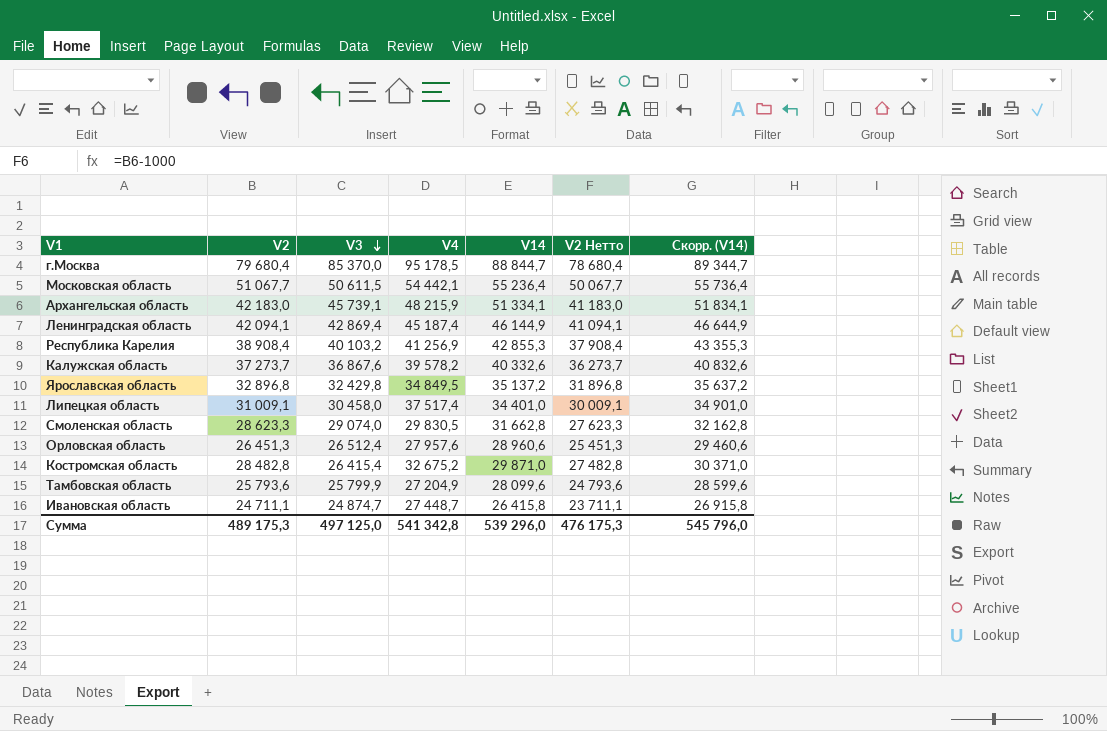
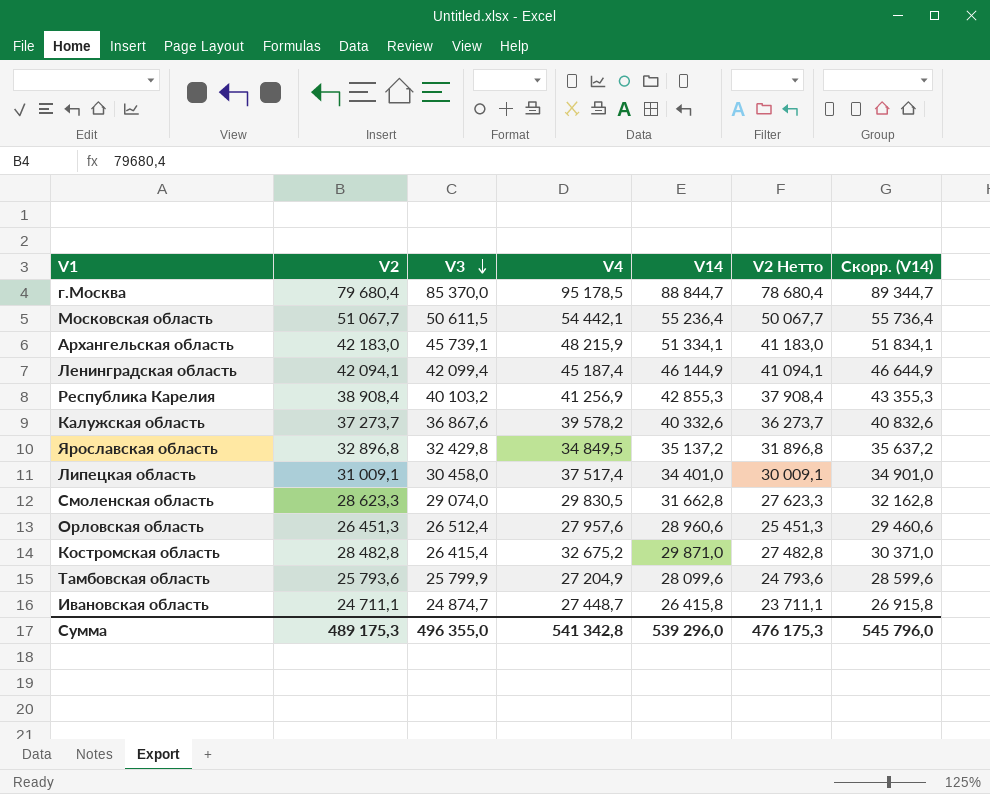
Ленинградская область | V3: 42 869,4 -> 42 099,4
Сумма | V3: 497 125,0 -> 496 355,0

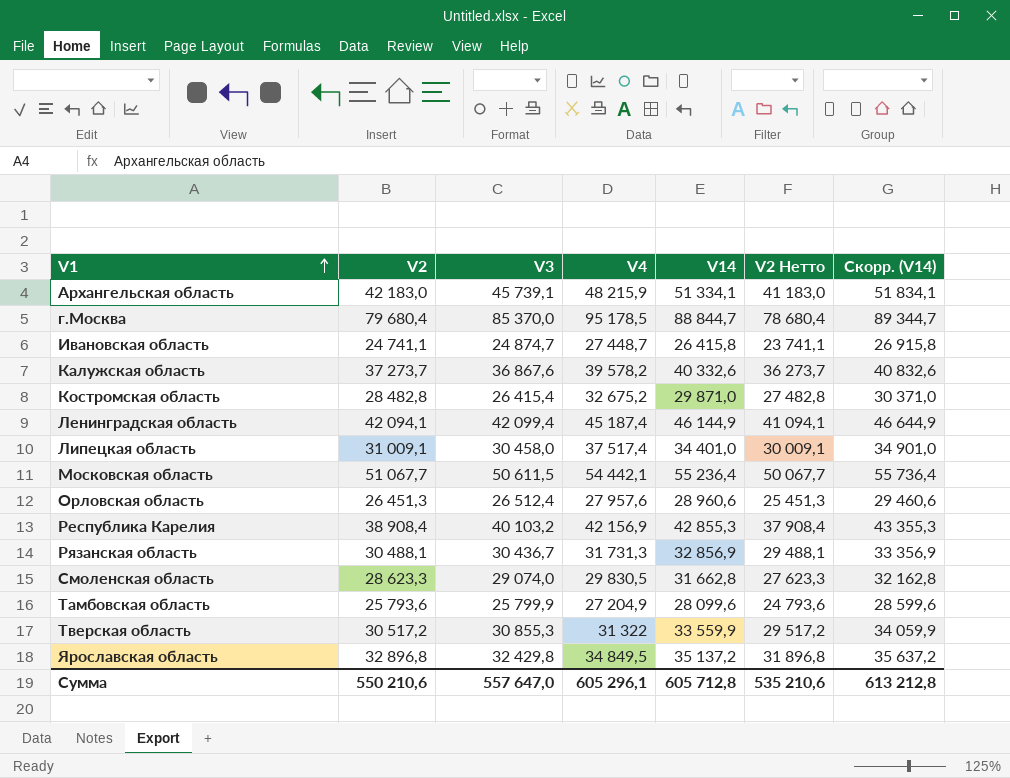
row order: V3 descending -> V1 ascending
Ивановская область | V2: 24 711,1 -> 24 741,1
Ивановская область | V2 Нетто: 23 711,1 -> 23 741,1
Республика Карелия | V4: 41 256,9 -> 42 156,9
row Рязанская область: none -> 30 488,1 | 30 436,7 | 31 731,3 | 32 856,9 | 29 488,1 | 33 356,9
row Тверская область: none -> 30 517,2 | 30 855,3 | 31 322 | 33 559,9 | 29 517,2 | 34 059,9
Сумма | V2: 489 175,3 -> 550 210,6
Сумма | V3: 496 355,0 -> 557 647,0
Сумма | V4: 541 342,8 -> 605 296,1
Сумма | V14: 539 296,0 -> 605 712,8
Сумма | V2 Нетто: 476 175,3 -> 535 210,6
Сумма | Скорр. (V14): 545 796,0 -> 613 212,8

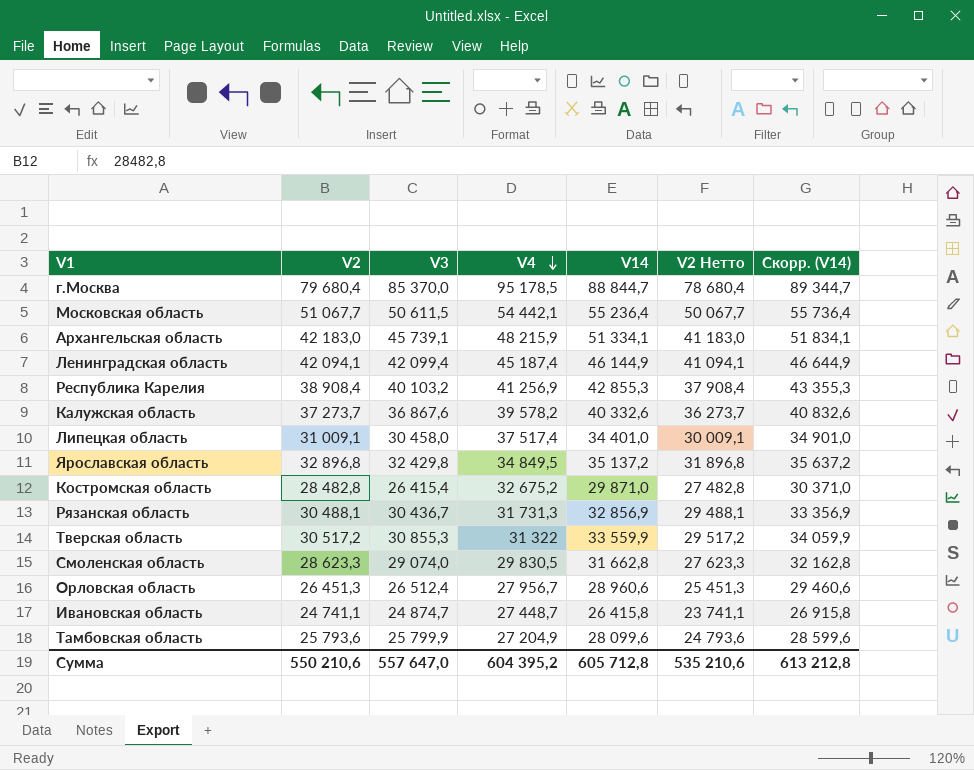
row order: V1 ascending -> V4 descending
Республика Карелия | V4: 42 156,9 -> 41 256,9
Орловская область | V4: 27 957,6 -> 27 956,7
Сумма | V4: 605 296,1 -> 604 395,2

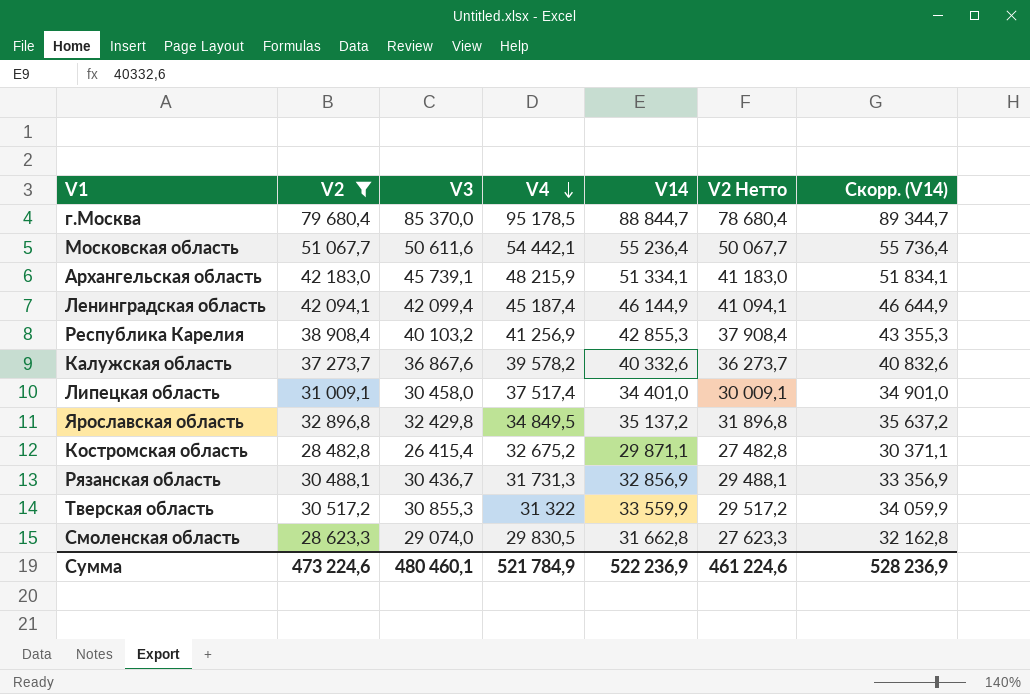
filter: none -> V2 >= 28 482,8
Московская область | V3: 50 611,5 -> 50 611,6
Костромская область | V14: 29 871,0 -> 29 871,1
Костромская область | Скорр. (V14): 30 371,0 -> 30 371,1
Сумма | V2: 550 210,6 -> 473 224,6
Сумма | V3: 557 647,0 -> 480 460,1
Сумма | V4: 604 395,2 -> 521 784,9
Сумма | V14: 605 712,8 -> 522 236,9
Сумма | V2 Нетто: 535 210,6 -> 461 224,6
Сумма | Скорр. (V14): 613 212,8 -> 528 236,9

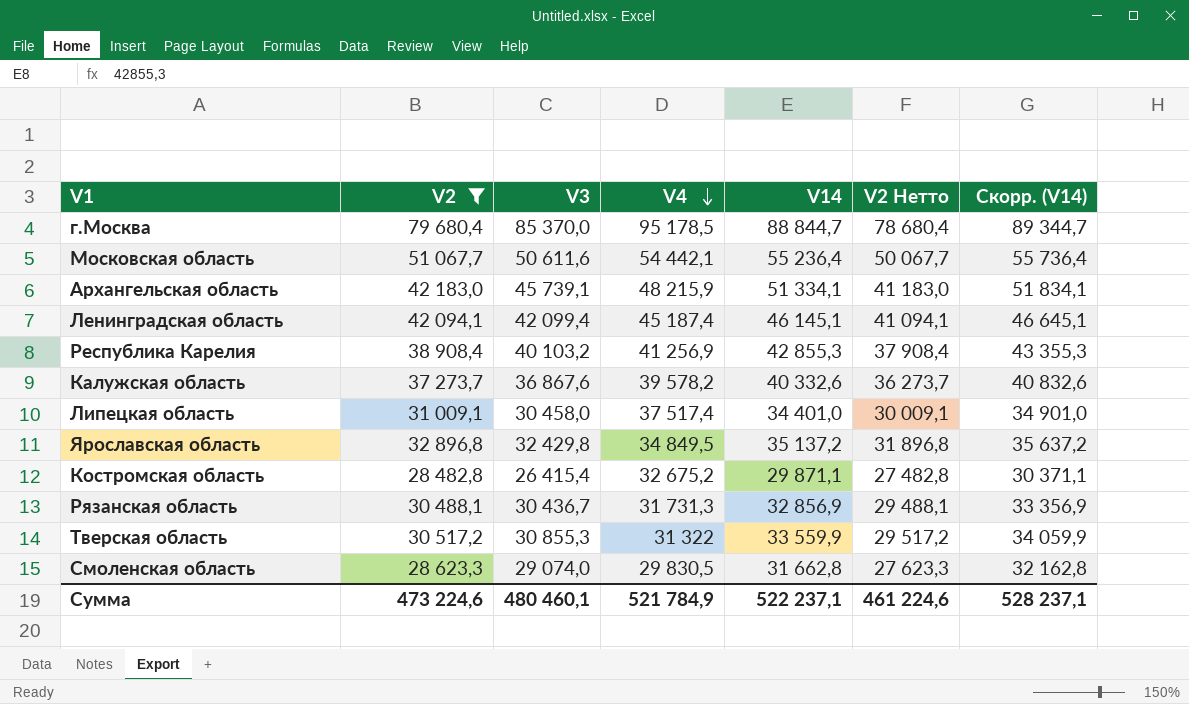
Ленинградская область | V14: 46 144,9 -> 46 145,1
Ленинградская область | Скорр. (V14): 46 644,9 -> 46 645,1
Сумма | V14: 522 236,9 -> 522 237,1
Сумма | Скорр. (V14): 528 236,9 -> 528 237,1

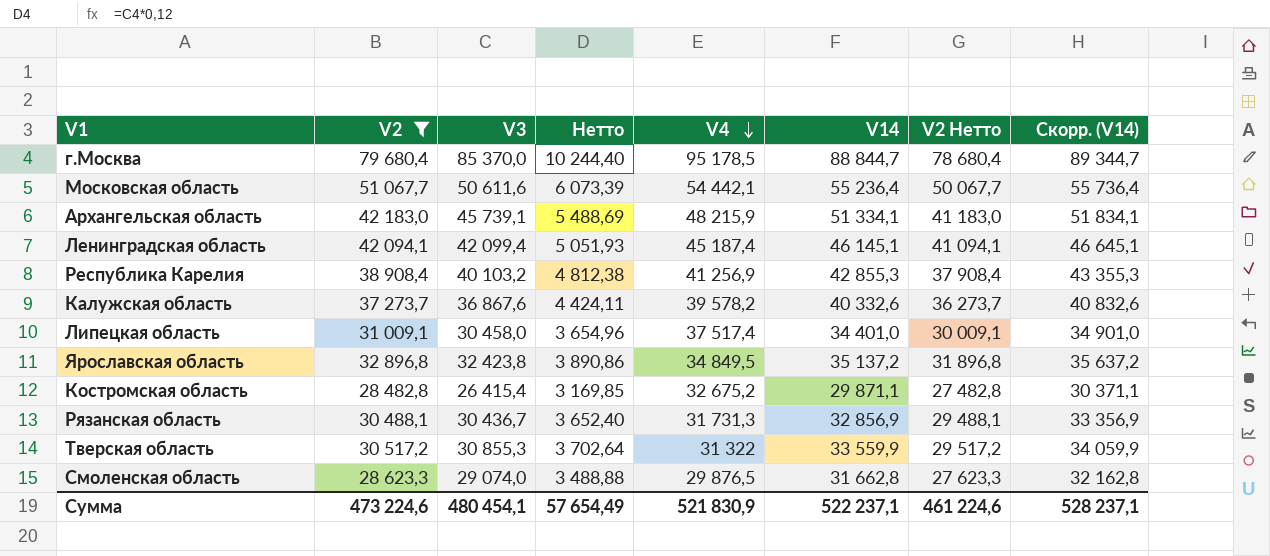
column Нетто | formula: none -> [V3] * 0,12
Ярославская область | V3: 32 429,8 -> 32 423,8
Смоленская область | V4: 29 830,5 -> 29 876,5
Сумма | V3: 480 460,1 -> 480 454,1
Сумма | V4: 521 784,9 -> 521 830,9

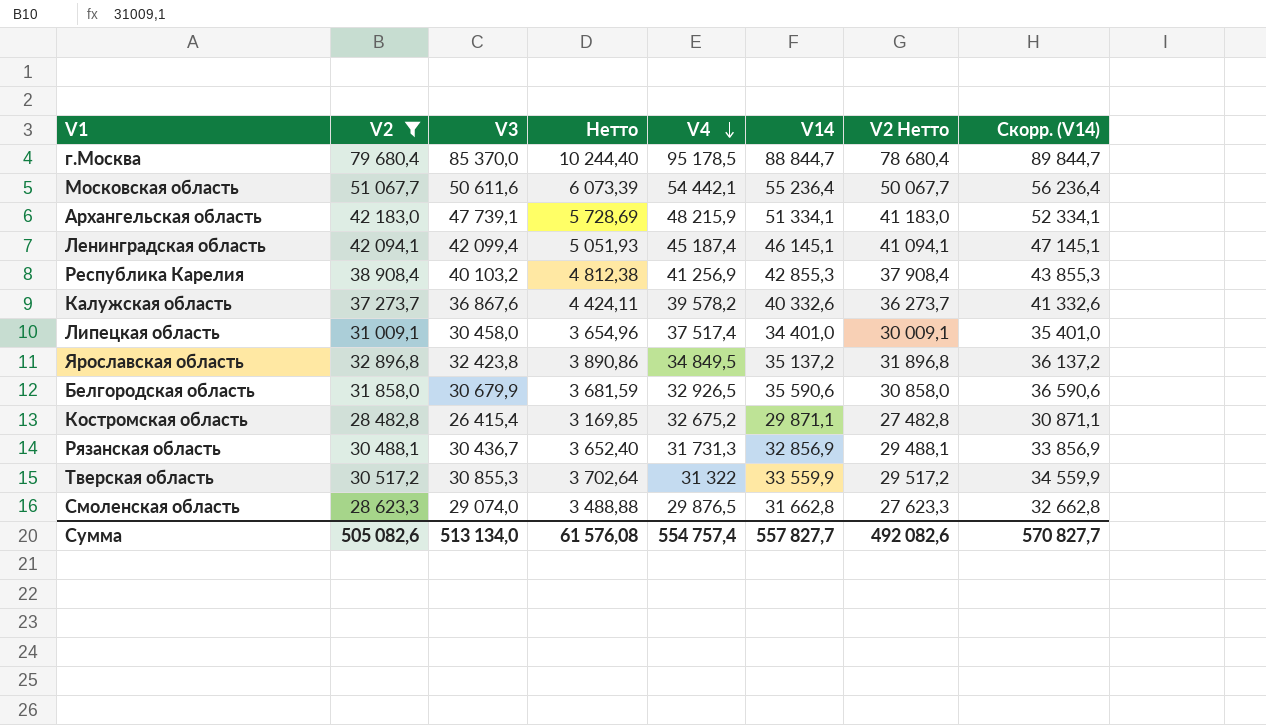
column Скорр. (V14) | formula: [V14] + 500 -> [V14] + 1000
Архангельская область | V3: 45 739,1 -> 47 739,1
Архангельская область | Нетто: 5 488,69 -> 5 728,69
row Белгородская область: none -> 31 858,0 | 30 679,9 | 3 681,59 | 32 926,5 | 35 590,6 | 30 858,0 | 36 590,6
Сумма | V2: 473 224,6 -> 505 082,6
Сумма | V3: 480 454,1 -> 513 134,0
Сумма | Нетто: 57 654,49 -> 61 576,08
Сумма | V4: 521 830,9 -> 554 757,4
Сумма | V14: 522 237,1 -> 557 827,7
Сумма | V2 Нетто: 461 224,6 -> 492 082,6
Сумма | Скорр. (V14): 528 237,1 -> 570 827,7

